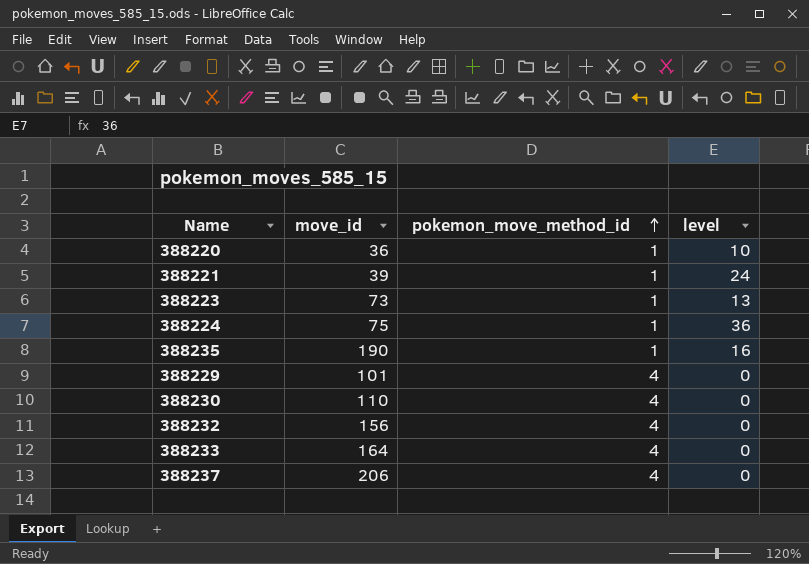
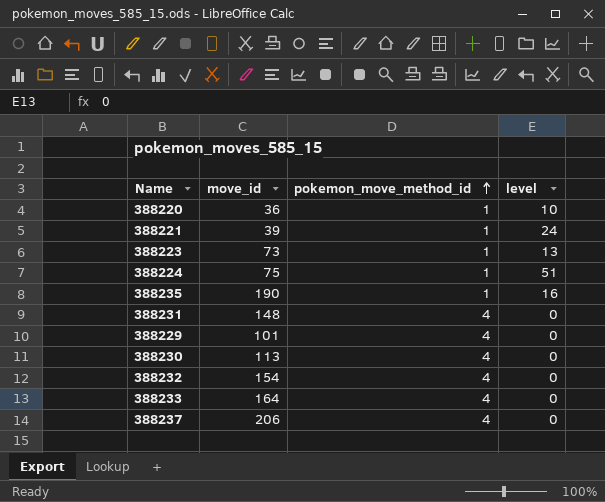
388224 | level: 36 -> 51
row 388231: none -> 148 | 4 | 0
388230 | move_id: 110 -> 113
388232 | move_id: 156 -> 154

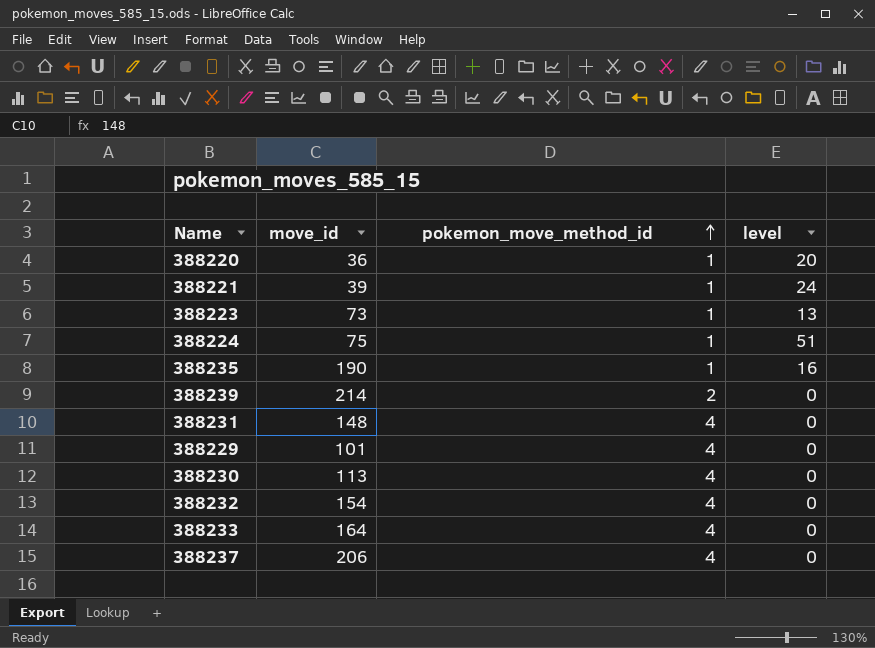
388220 | level: 10 -> 20
row 388239: none -> 214 | 2 | 0

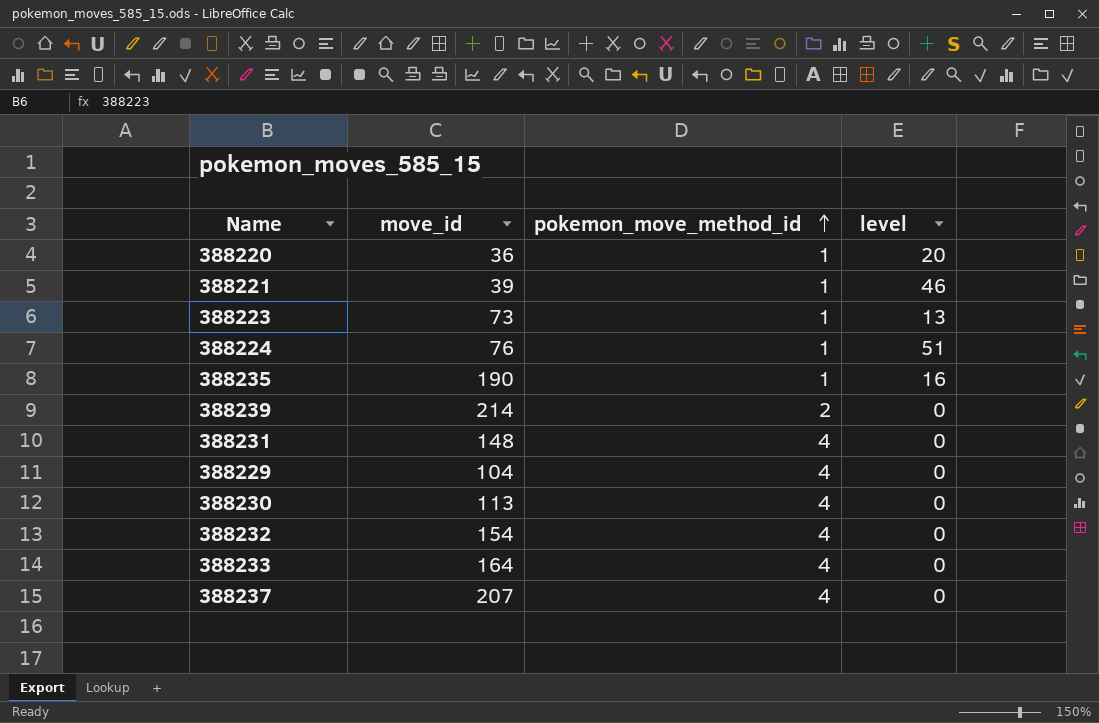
388221 | level: 24 -> 46
388224 | move_id: 75 -> 76
388229 | move_id: 101 -> 104
388237 | move_id: 206 -> 207

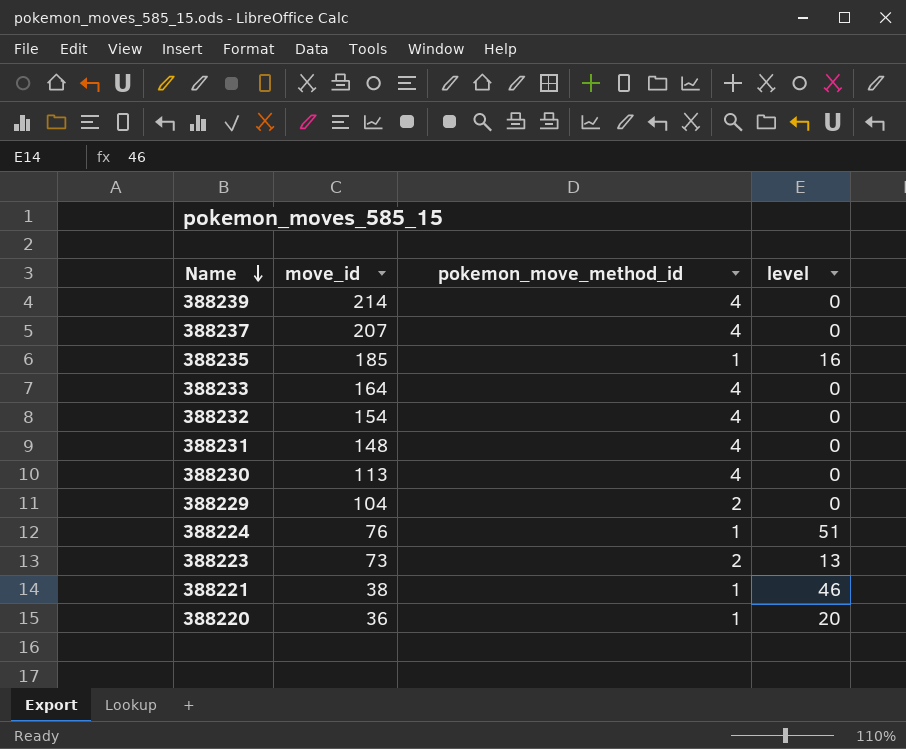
row order: pokemon_move_method_id ascending -> Name descending
388239 | pokemon_move_method_id: 2 -> 4
388235 | move_id: 190 -> 185
388229 | pokemon_move_method_id: 4 -> 2
388223 | pokemon_move_method_id: 1 -> 2
388221 | move_id: 39 -> 38

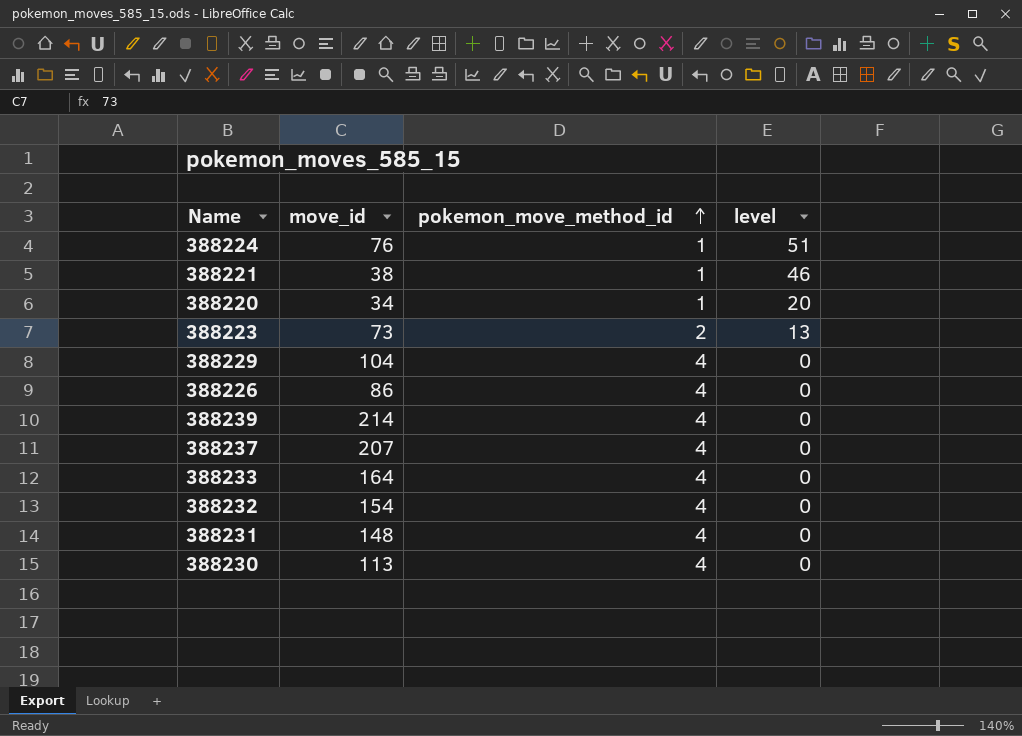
row order: Name descending -> pokemon_move_method_id ascending
row 388235: 185 | 1 | 16 -> none
388220 | move_id: 36 -> 34
388229 | pokemon_move_method_id: 2 -> 4
row 388226: none -> 86 | 4 | 0

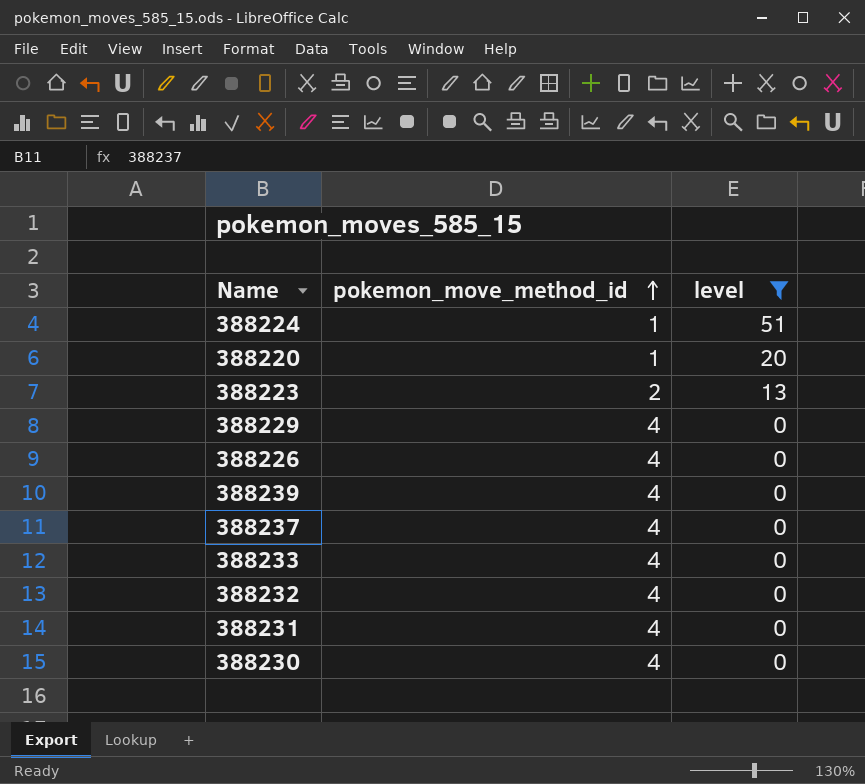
filter: none -> level != 46
column move_id | position: 2 -> none

